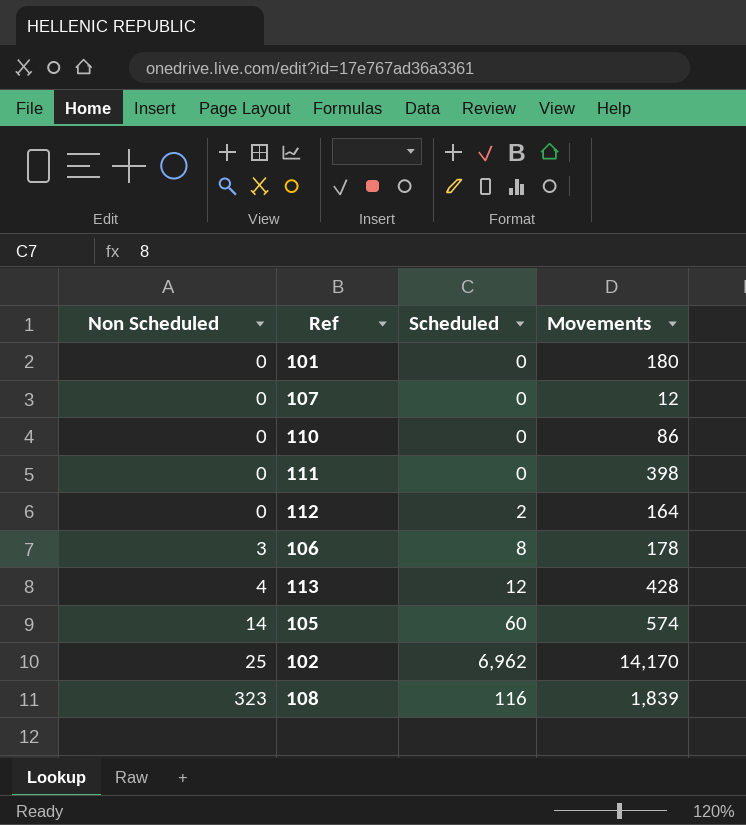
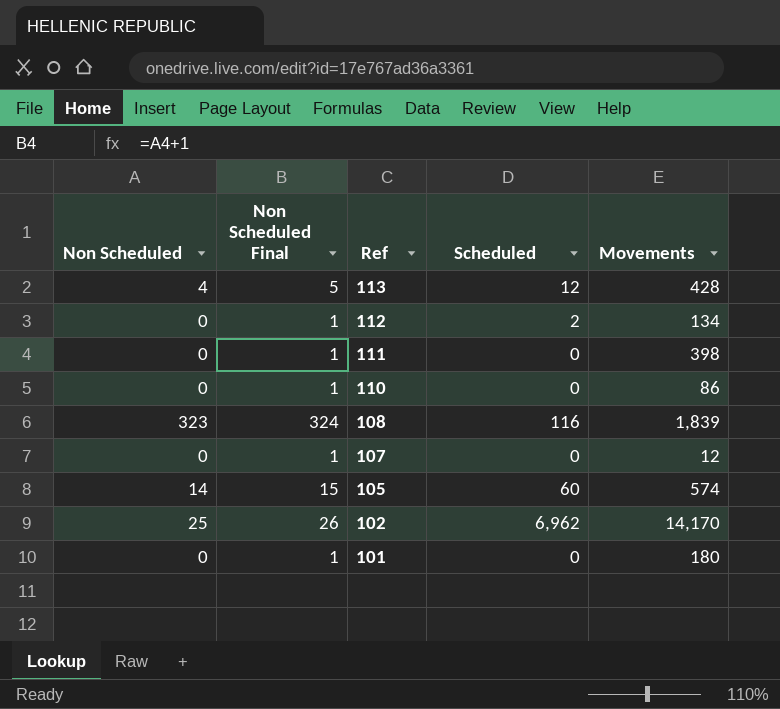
row order: Non Scheduled ascending -> Ref descending
column Non Scheduled Final | formula: none -> [Non Scheduled] + 1
row 106: 3 | 8 | 178 -> none
112 | Movements: 164 -> 134

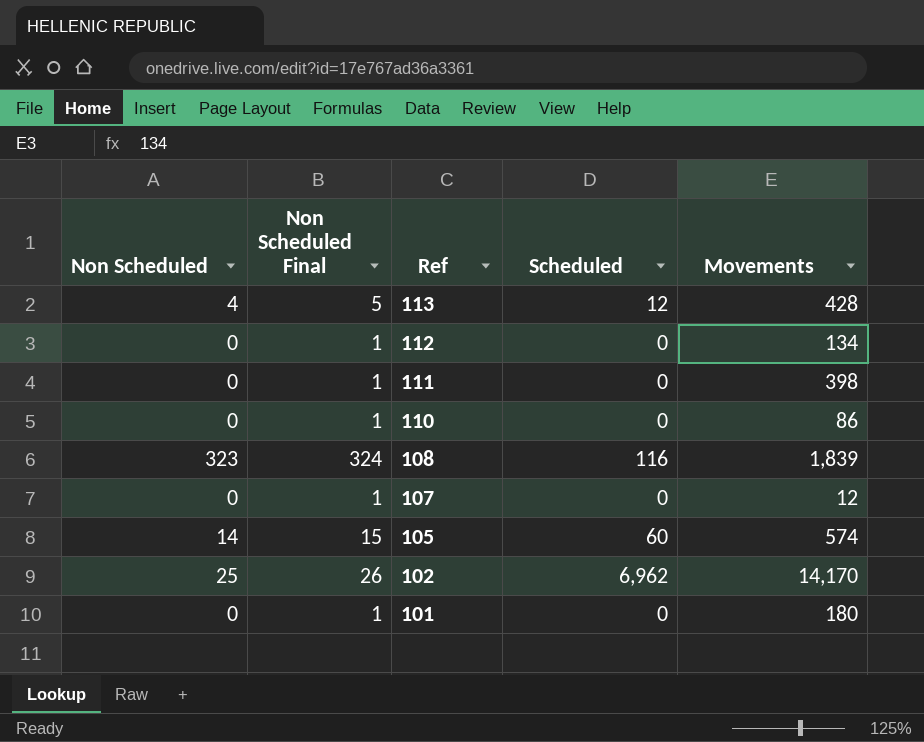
112 | Scheduled: 2 -> 0

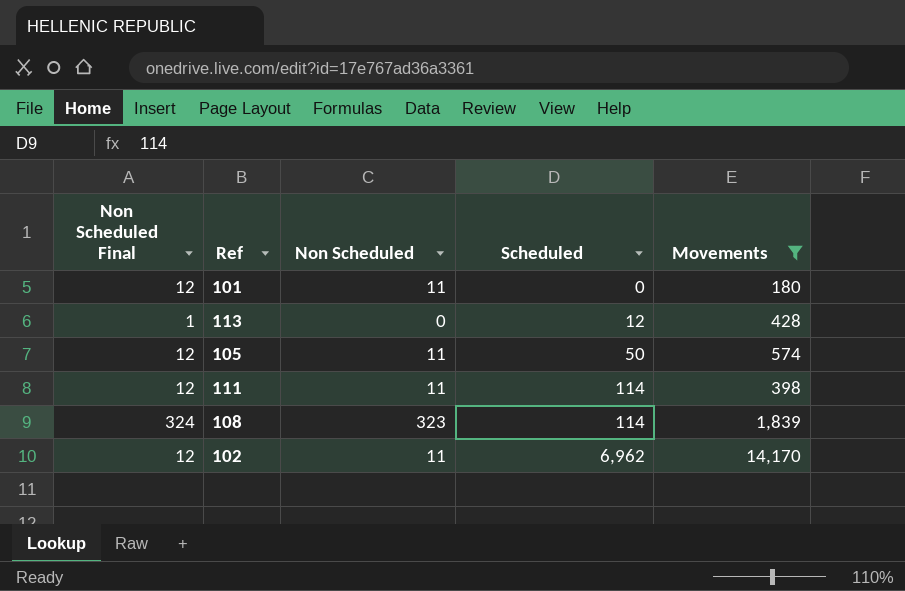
filter: none -> Movements >= 180
row order: Ref descending -> Scheduled ascending
column Non Scheduled | position: 1 -> 3
101 | Non Scheduled Final: 1 -> 12
101 | Non Scheduled: 0 -> 11
113 | Non Scheduled Final: 5 -> 1
113 | Non Scheduled: 4 -> 0
105 | Non Scheduled Final: 15 -> 12
105 | Non Scheduled: 14 -> 11
105 | Scheduled: 60 -> 50
111 | Non Scheduled Final: 1 -> 12
111 | Non Scheduled: 0 -> 11
111 | Scheduled: 0 -> 114
108 | Scheduled: 116 -> 114
102 | Non Scheduled Final: 26 -> 12
102 | Non Scheduled: 25 -> 11

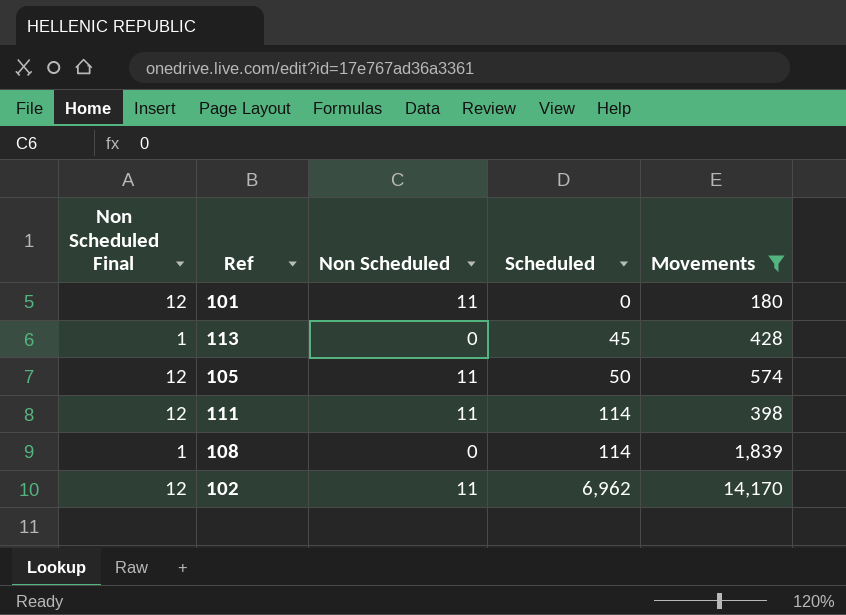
113 | Scheduled: 12 -> 45
108 | Non Scheduled Final: 324 -> 1
108 | Non Scheduled: 323 -> 0

